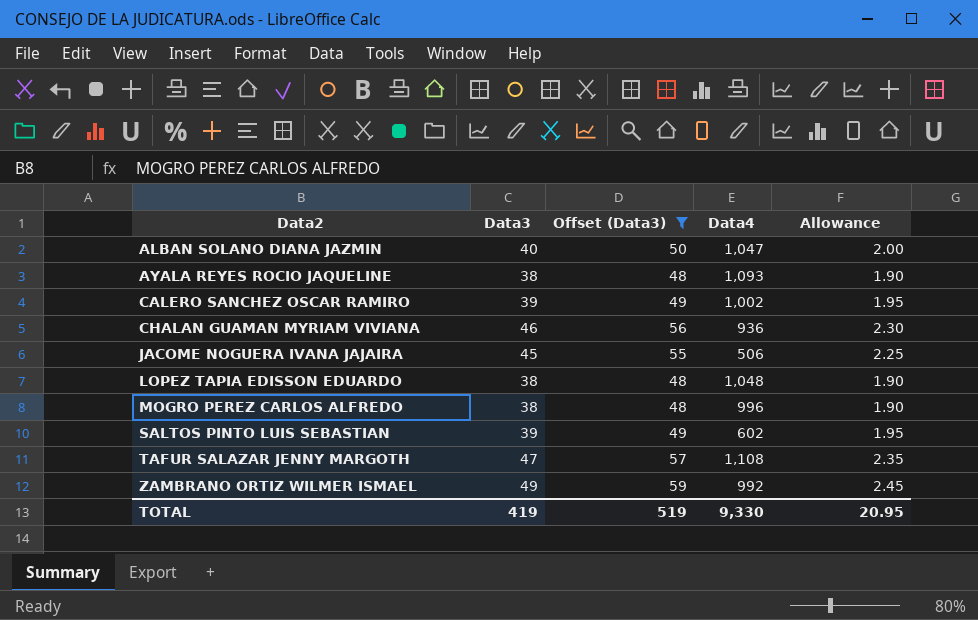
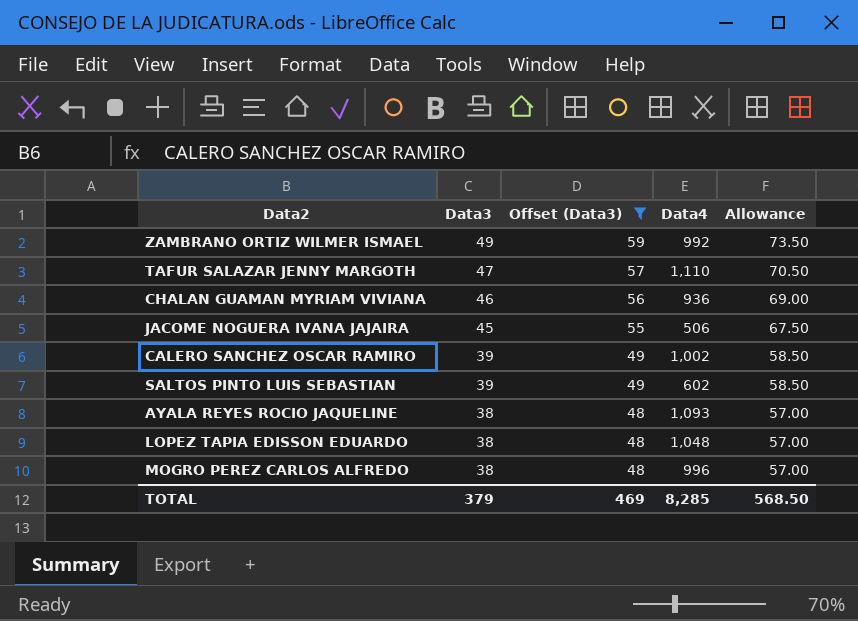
row order: Data2 ascending -> Data3 descending
column Allowance | formula: [Data3] * 0.05 -> [Data3] * 1.5
row ALBAN SOLANO DIANA JAZMIN: 40 | 50 | 1,047 | 2.00 -> none
TAFUR SALAZAR JENNY MARGOTH | Data4: 1,108 -> 1,110
TOTAL | Data3: 419 -> 379
TOTAL | Offset (Data3): 519 -> 469
TOTAL | Data4: 9,330 -> 8,285
TOTAL | Allowance: 20.95 -> 568.50

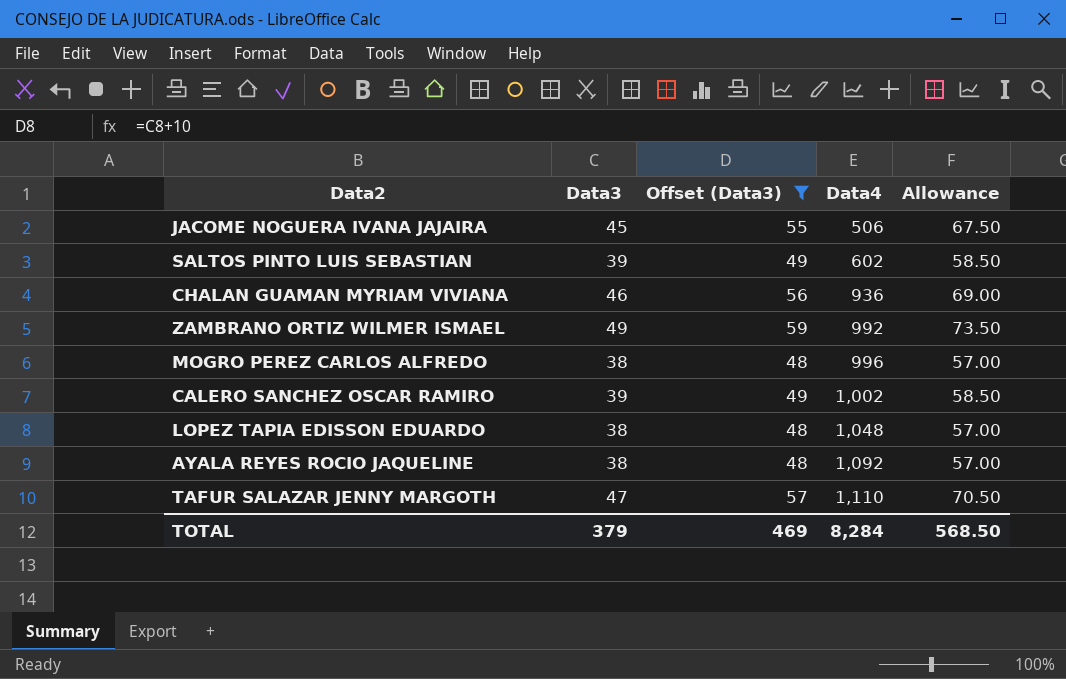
row order: Data3 descending -> Data4 ascending
AYALA REYES ROCIO JAQUELINE | Data4: 1,093 -> 1,092
TOTAL | Data4: 8,285 -> 8,284

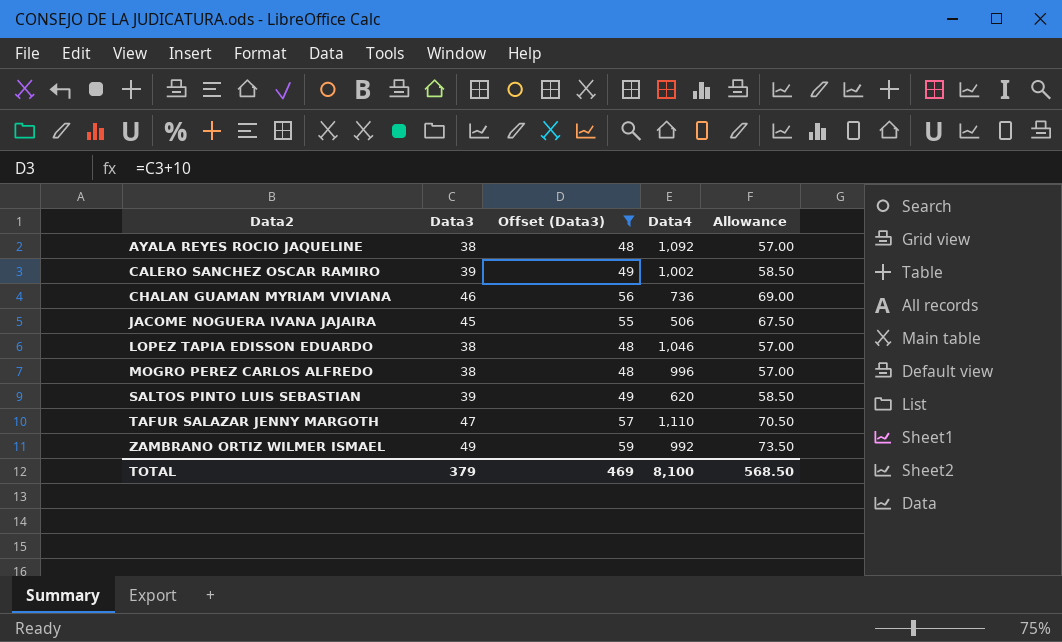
row order: Data4 ascending -> Data2 ascending
CHALAN GUAMAN MYRIAM VIVIANA | Data4: 936 -> 736
LOPEZ TAPIA EDISSON EDUARDO | Data4: 1,048 -> 1,046
SALTOS PINTO LUIS SEBASTIAN | Data4: 602 -> 620
TOTAL | Data4: 8,284 -> 8,100

